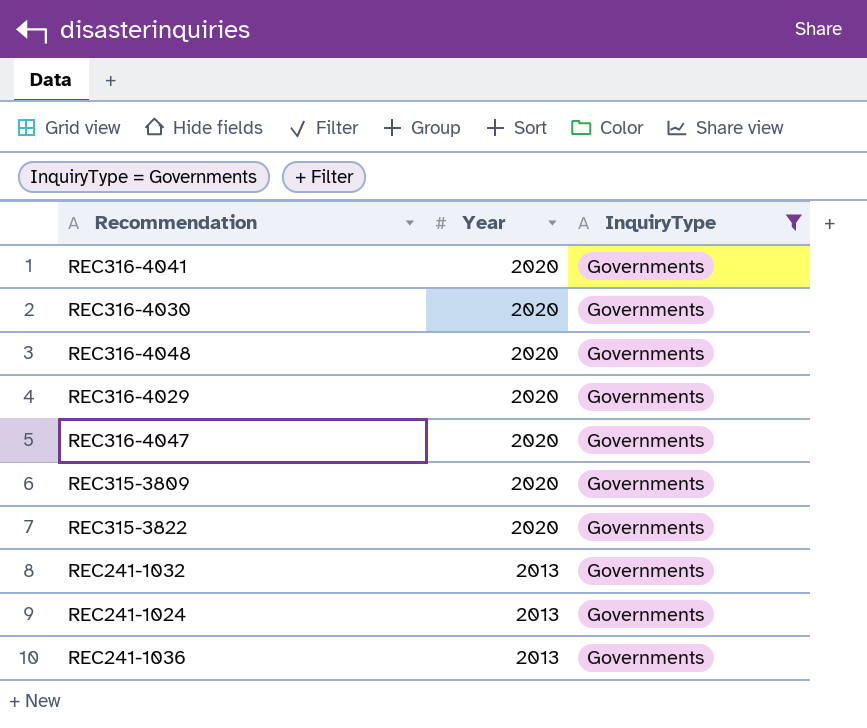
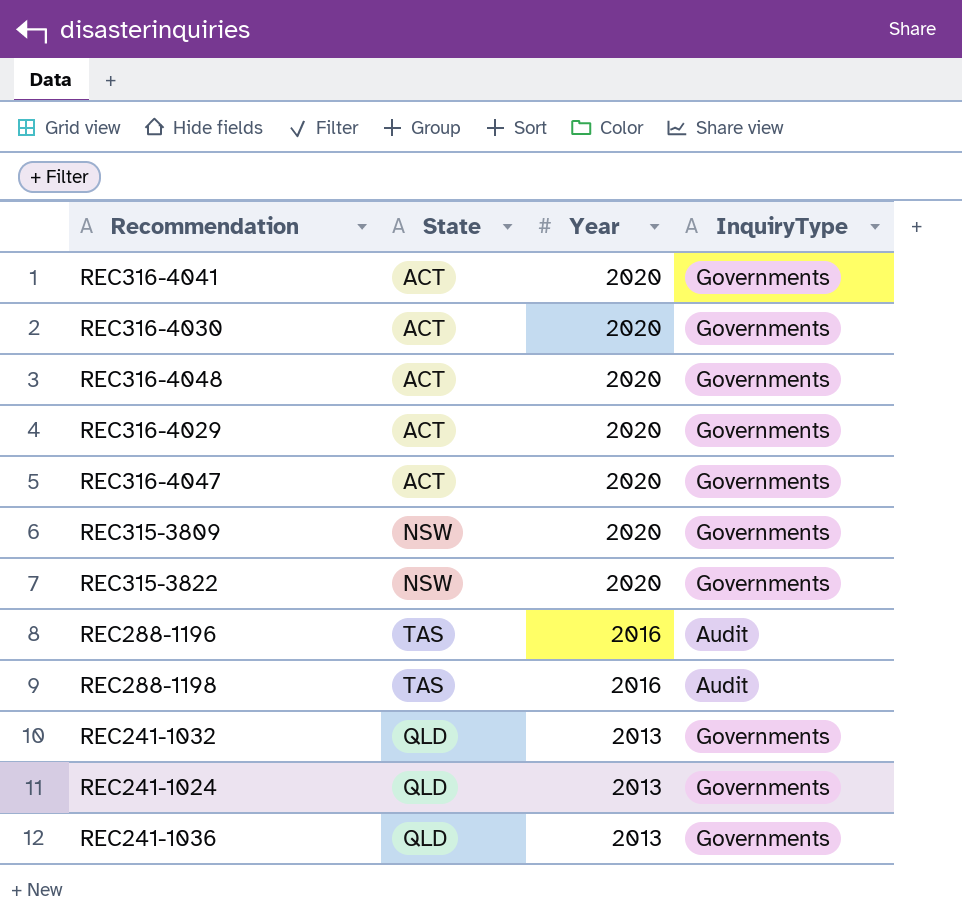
filter: InquiryType = Governments -> none
column State | position: none -> 2

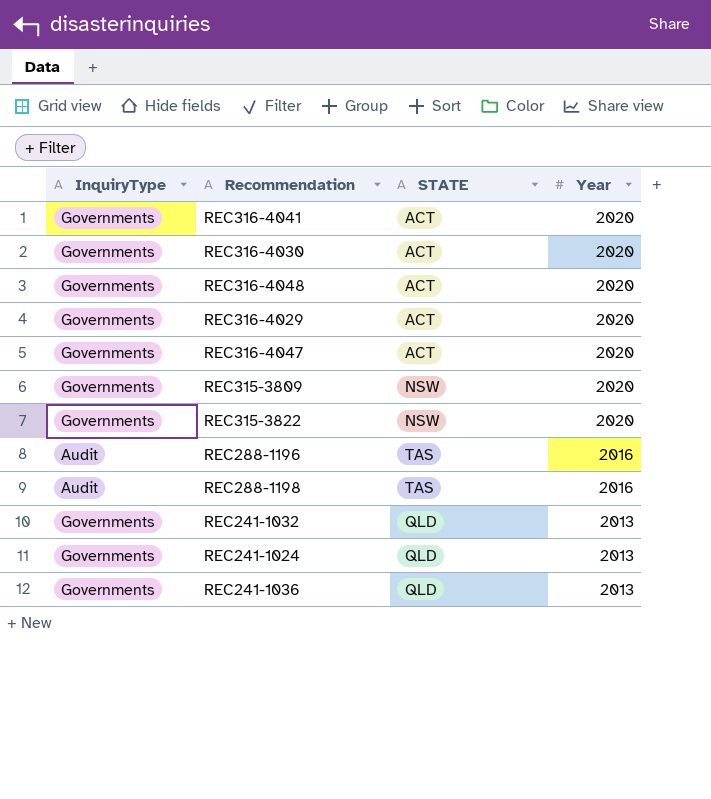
column InquiryType | position: 4 -> 1
column name: State -> STATE

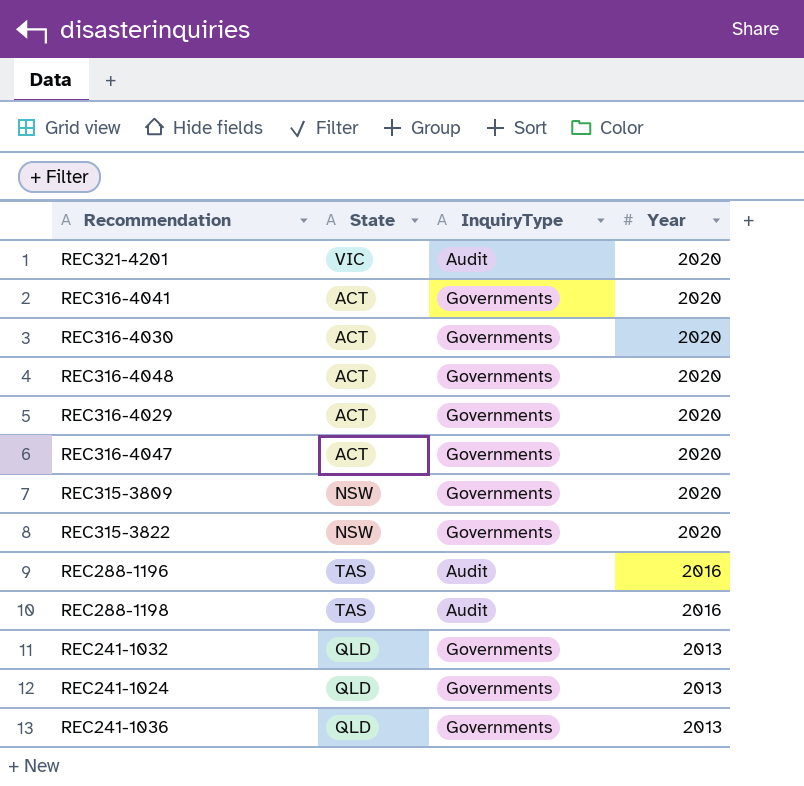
column name: STATE -> State
column InquiryType | position: 1 -> 3
row REC321-4201: none -> VIC | Audit | 2020

